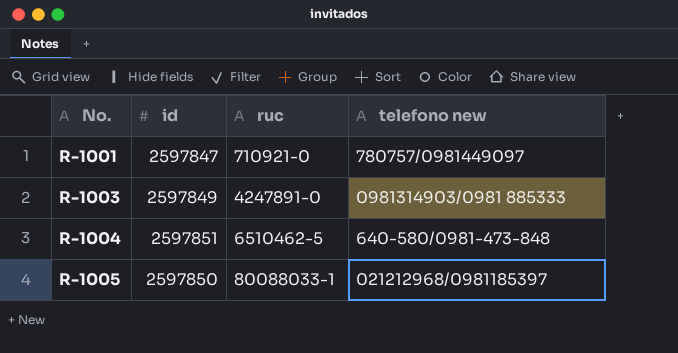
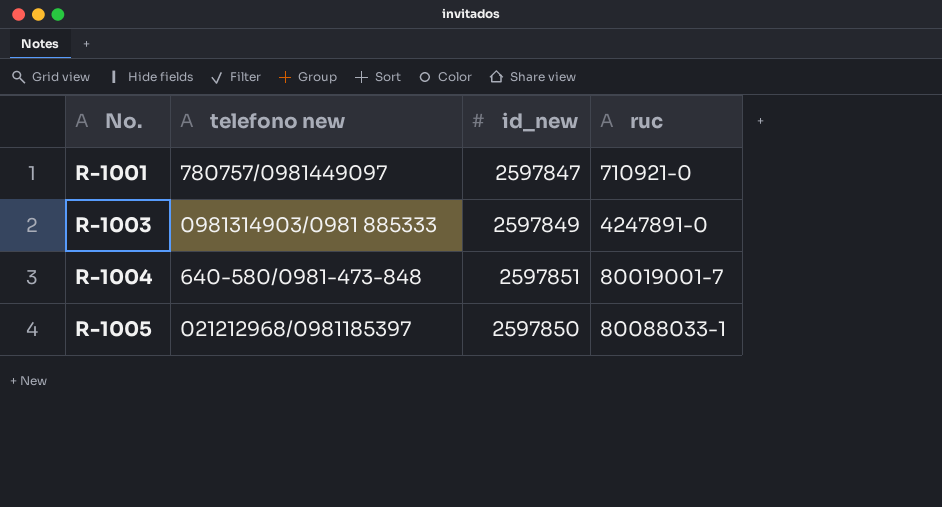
column telefono new | position: 4 -> 2
column name: id -> id_new
R-1004 | ruc: 6510462-5 -> 80019001-7

